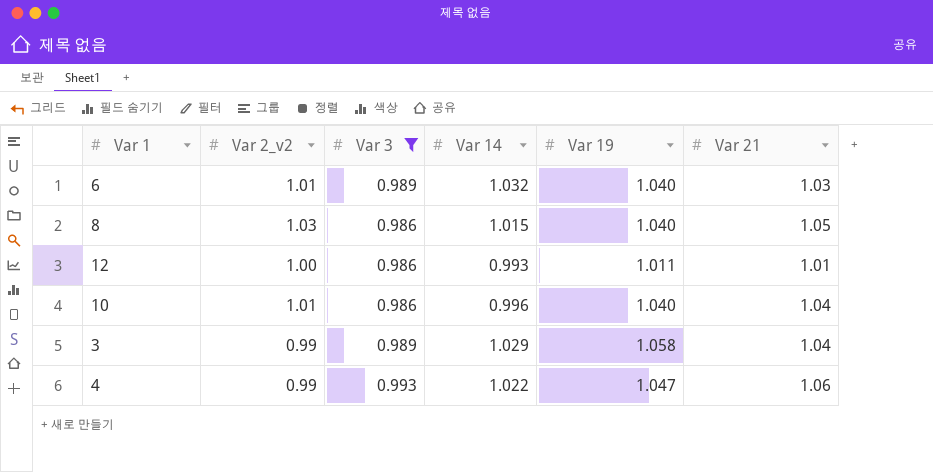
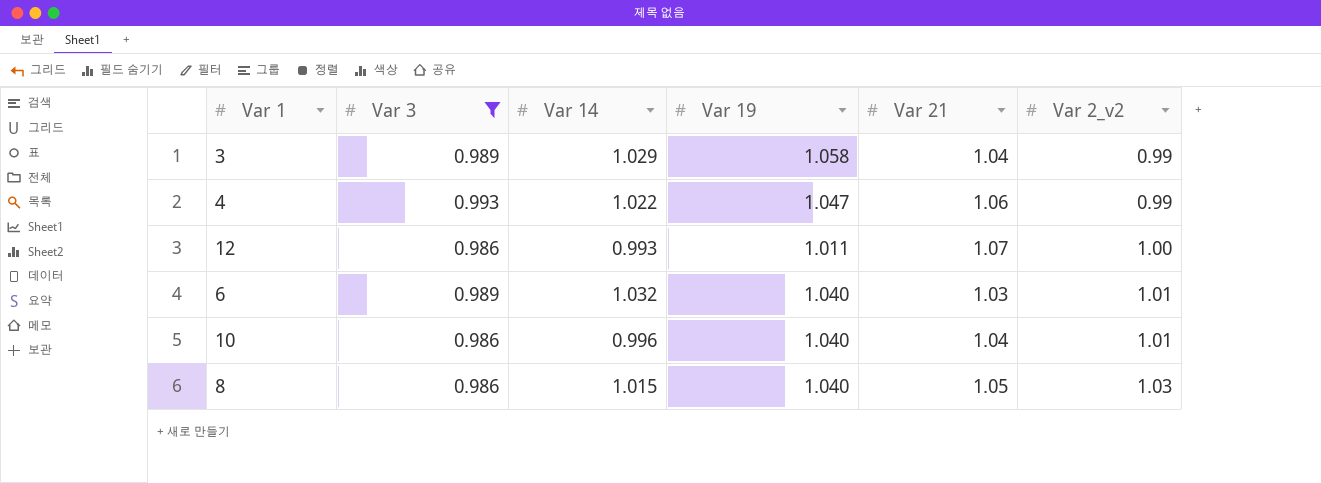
row order: none -> Var 2_v2 ascending
column Var 2_v2 | position: 2 -> 6
12 | Var 21: 1.01 -> 1.07

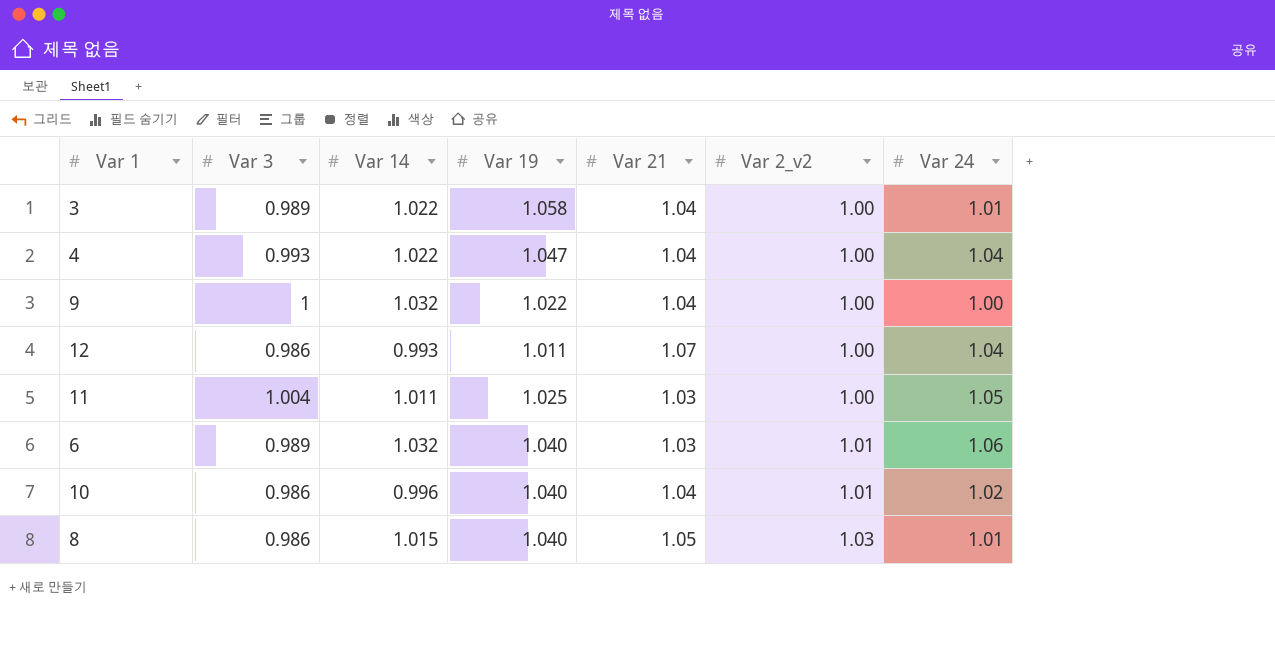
filter: Var 3 <= 0.993 -> none
column Var 24 | position: none -> 7
3 | Var 14: 1.029 -> 1.022
3 | Var 2_v2: 0.99 -> 1.00
4 | Var 21: 1.06 -> 1.04
4 | Var 2_v2: 0.99 -> 1.00

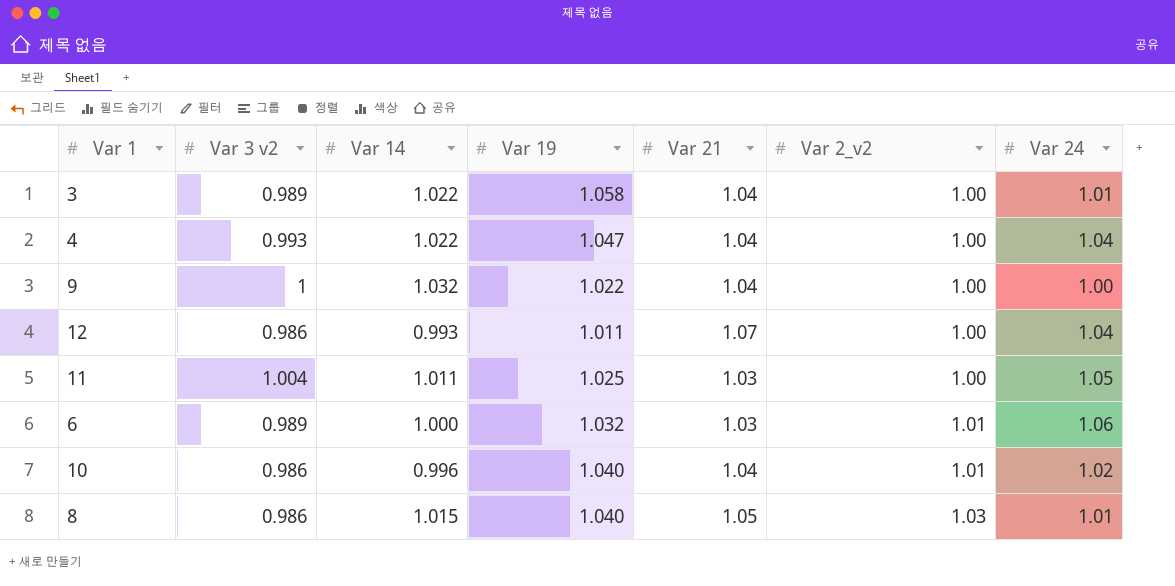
column name: Var 3 -> Var 3 v2
6 | Var 14: 1.032 -> 1.000
6 | Var 19: 1.040 -> 1.032

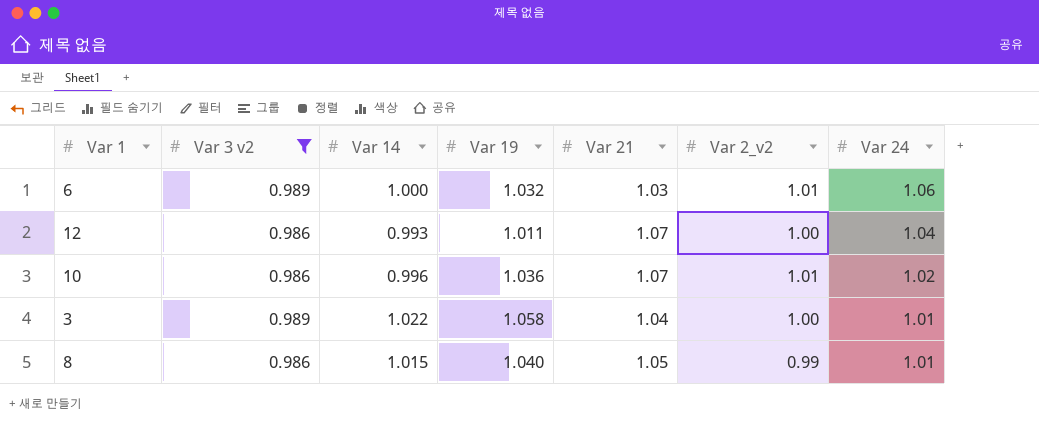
filter: none -> Var 3 v2 <= 0.989
row order: Var 2_v2 ascending -> Var 24 descending
10 | Var 19: 1.040 -> 1.036
10 | Var 21: 1.04 -> 1.07
8 | Var 2_v2: 1.03 -> 0.99

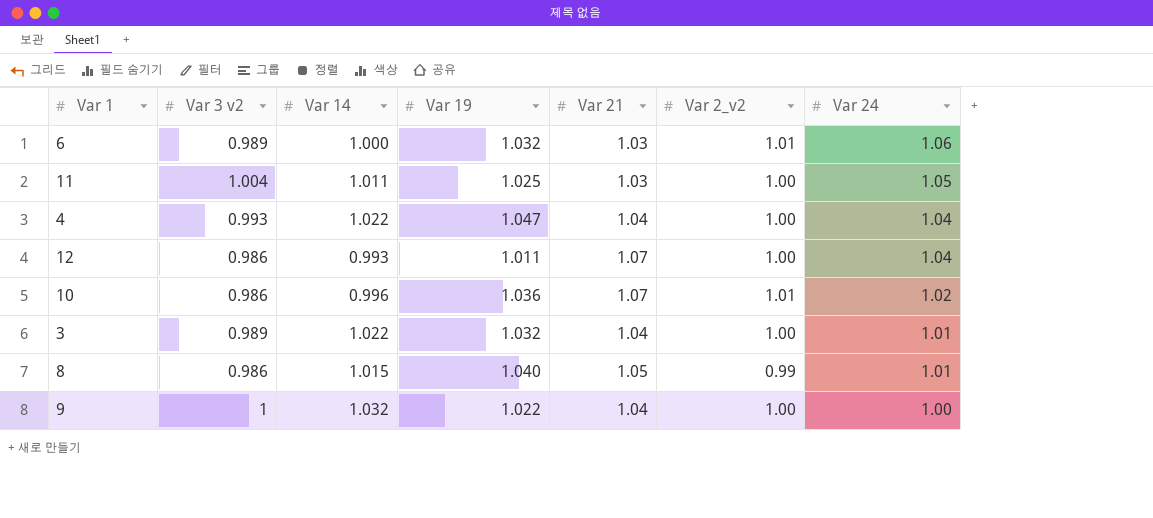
filter: Var 3 v2 <= 0.989 -> none
3 | Var 19: 1.058 -> 1.032

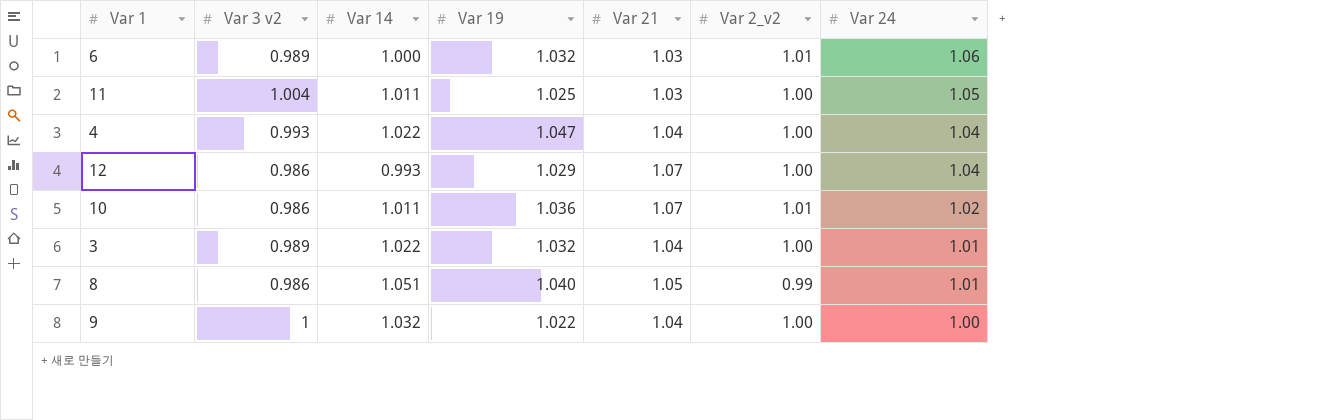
12 | Var 19: 1.011 -> 1.029
10 | Var 14: 0.996 -> 1.011
8 | Var 14: 1.015 -> 1.051

